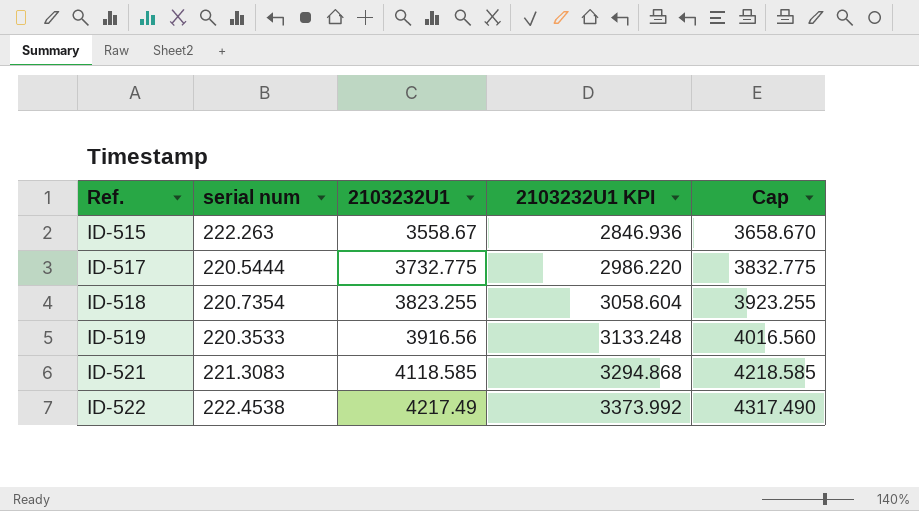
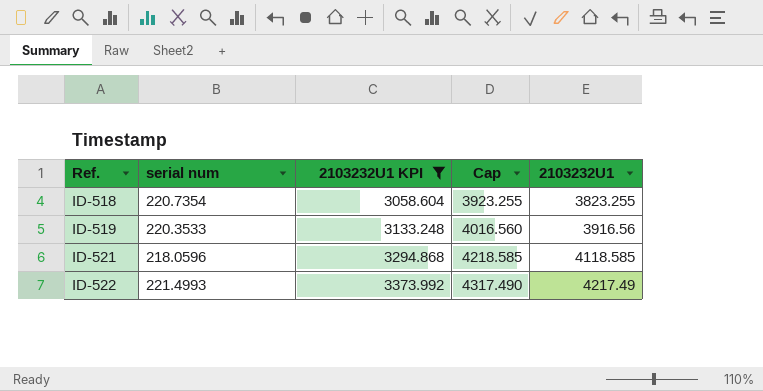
filter: none -> 2103232U1 KPI >= 3058.604
column 2103232U1 | position: 3 -> 5
ID-521 | serial num: 221.3083 -> 218.0596
ID-522 | serial num: 222.4538 -> 221.4993

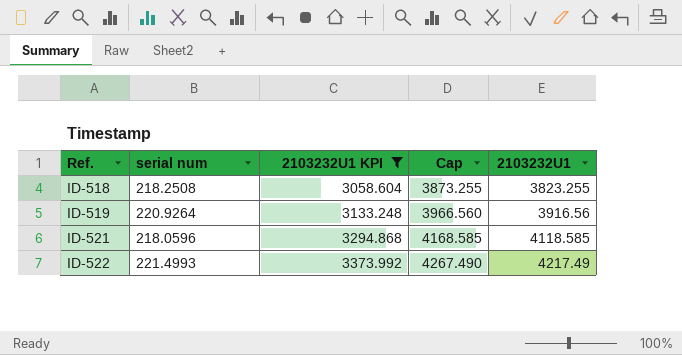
column Cap | formula: [2103232U1] + 100 -> [2103232U1] + 50
ID-518 | serial num: 220.7354 -> 218.2508
ID-519 | serial num: 220.3533 -> 220.9264

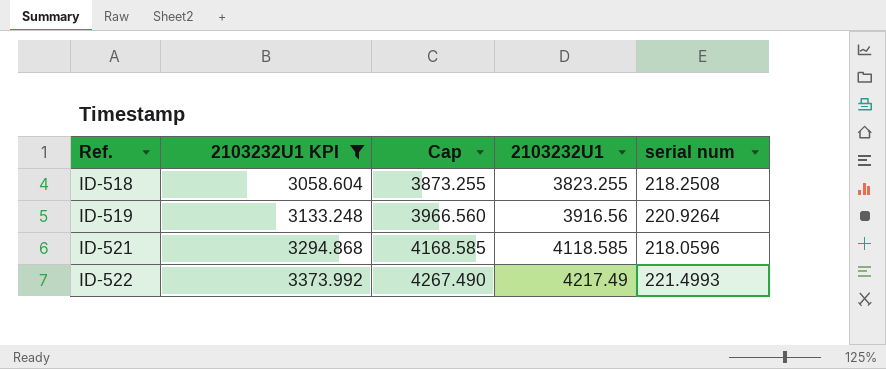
column serial num | position: 2 -> 5

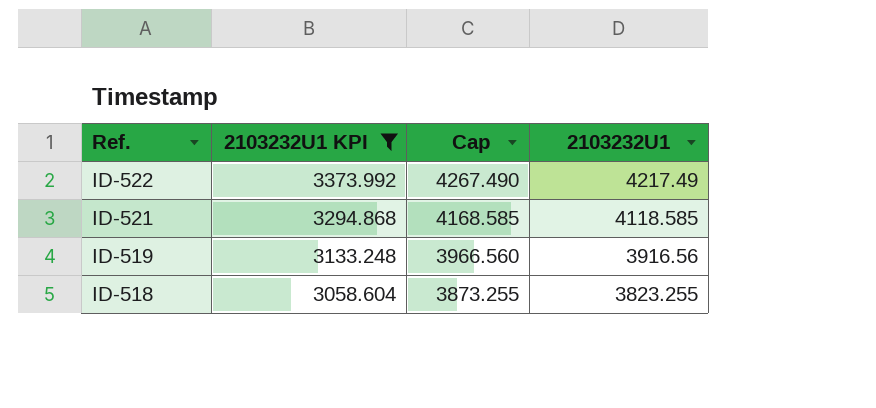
row order: Ref. ascending -> Ref. descending
column serial num | position: 5 -> none

